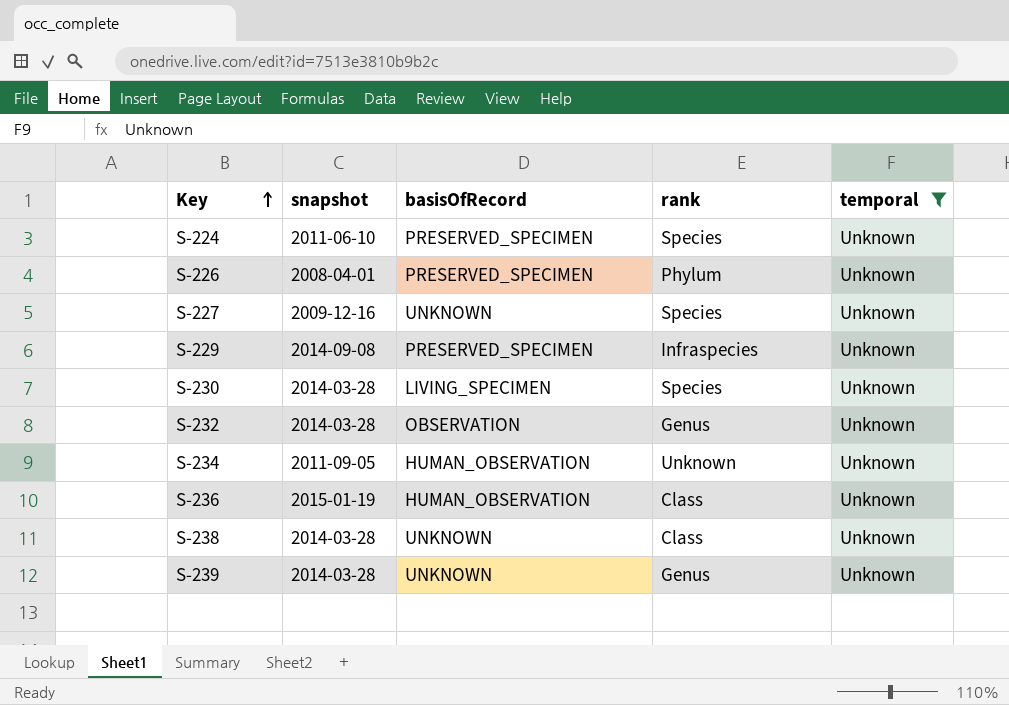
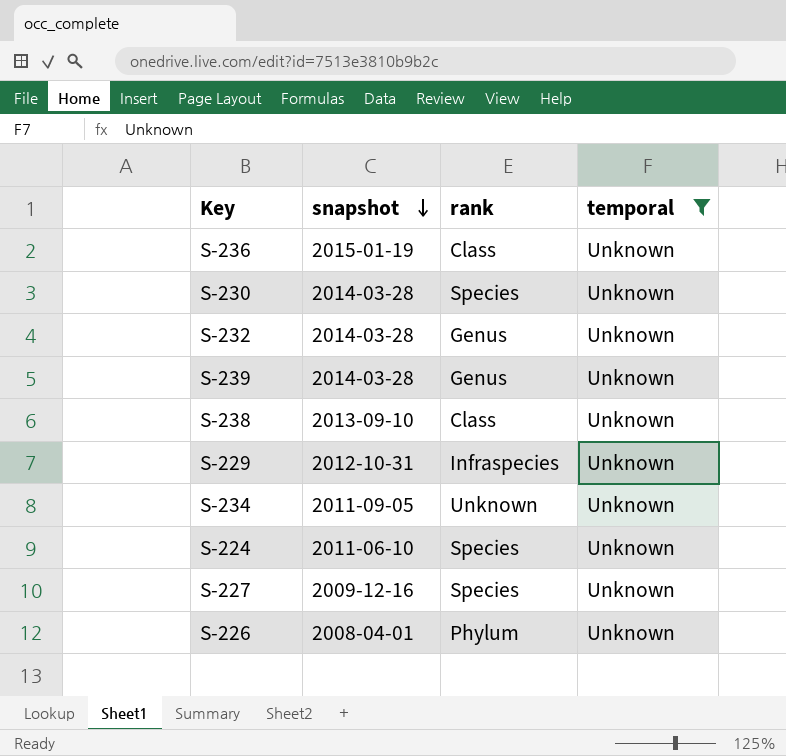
row order: Key ascending -> snapshot descending
column basisOfRecord | position: 3 -> none
S-238 | snapshot: 2014-03-28 -> 2013-09-10
S-229 | snapshot: 2014-09-08 -> 2012-10-31

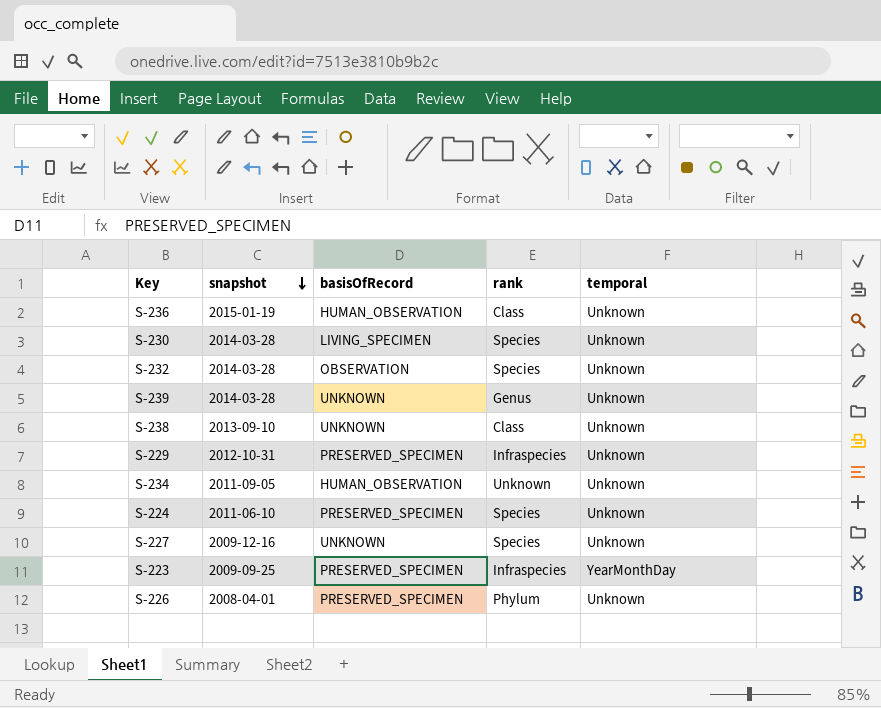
filter: temporal = Unknown -> none
column basisOfRecord | position: none -> 3
S-232 | rank: Genus -> Species

